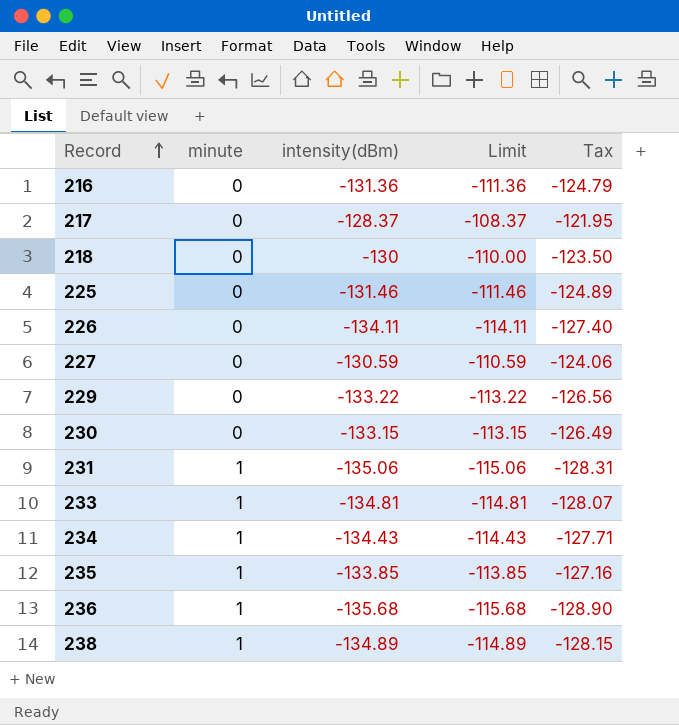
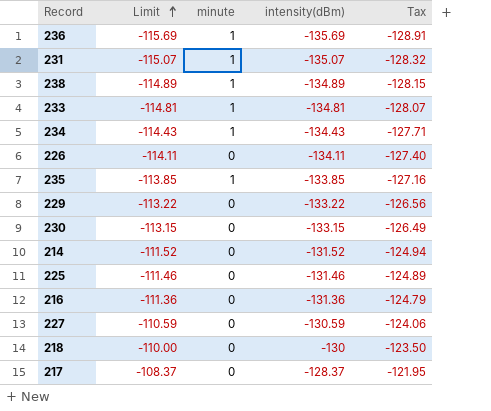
row order: Record ascending -> Limit ascending
column Limit | position: 4 -> 2
236 | Limit: -115.68 -> -115.69
236 | intensity(dBm): -135.68 -> -135.69
236 | Tax: -128.90 -> -128.91
231 | Limit: -115.06 -> -115.07
231 | intensity(dBm): -135.06 -> -135.07
231 | Tax: -128.31 -> -128.32
row 214: none -> -111.52 | 0 | -131.52 | -124.94

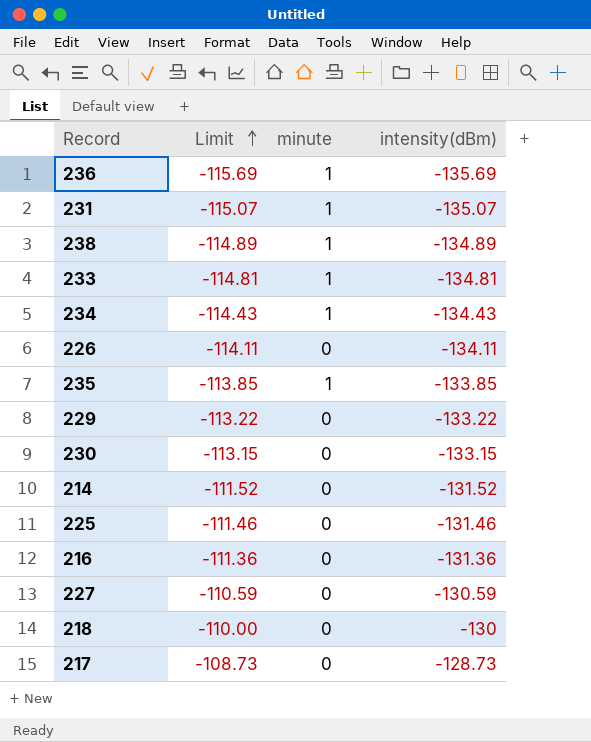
column Tax | formula: [intensity(dBm)] * 0.95 -> none
217 | Limit: -108.37 -> -108.73
217 | intensity(dBm): -128.37 -> -128.73

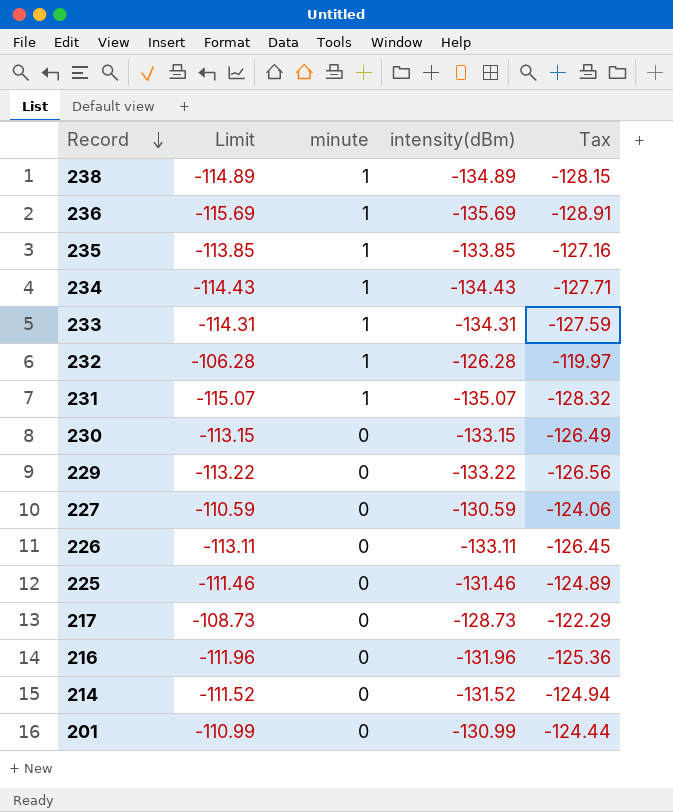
row order: Limit ascending -> Record descending
column Tax | formula: none -> [intensity(dBm)] * 0.95
row 218: -110.00 | 0 | -130 -> none
233 | Limit: -114.81 -> -114.31
233 | intensity(dBm): -134.81 -> -134.31
row 232: none -> -106.28 | 1 | -126.28 | -119.97
226 | Limit: -114.11 -> -113.11
226 | intensity(dBm): -134.11 -> -133.11
216 | Limit: -111.36 -> -111.96
216 | intensity(dBm): -131.36 -> -131.96
row 201: none -> -110.99 | 0 | -130.99 | -124.44

